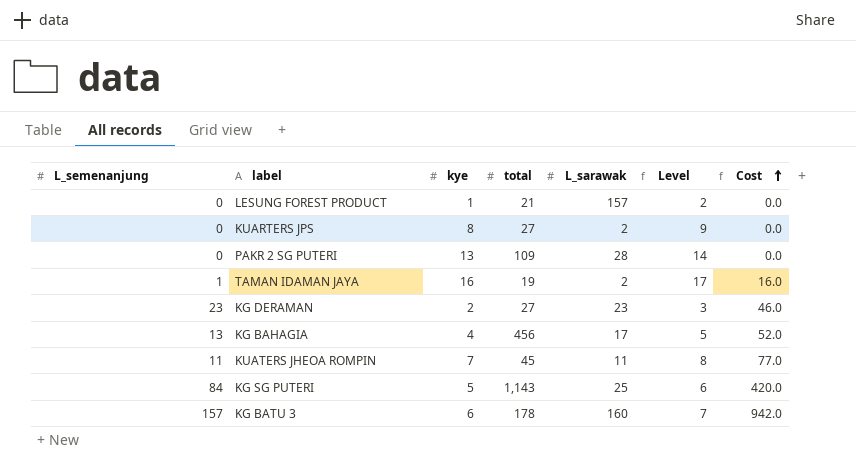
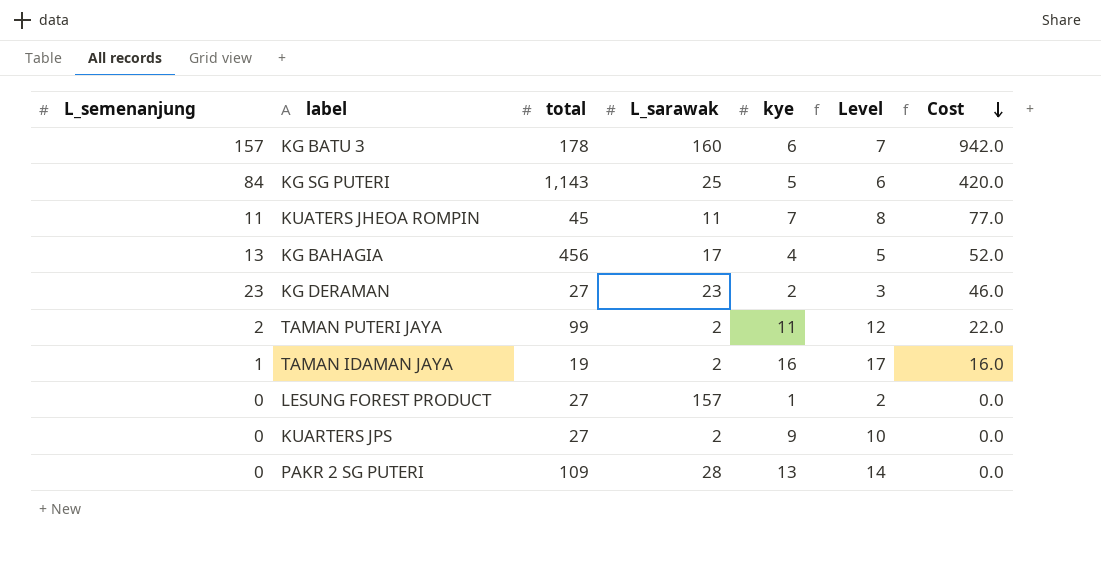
row order: Cost ascending -> Cost descending
column kye | position: 3 -> 5
row TAMAN PUTERI JAYA: none -> 2 | 99 | 2 | 11 | 12 | 22.0
LESUNG FOREST PRODUCT | total: 21 -> 27
KUARTERS JPS | kye: 8 -> 9
KUARTERS JPS | Level: 9 -> 10

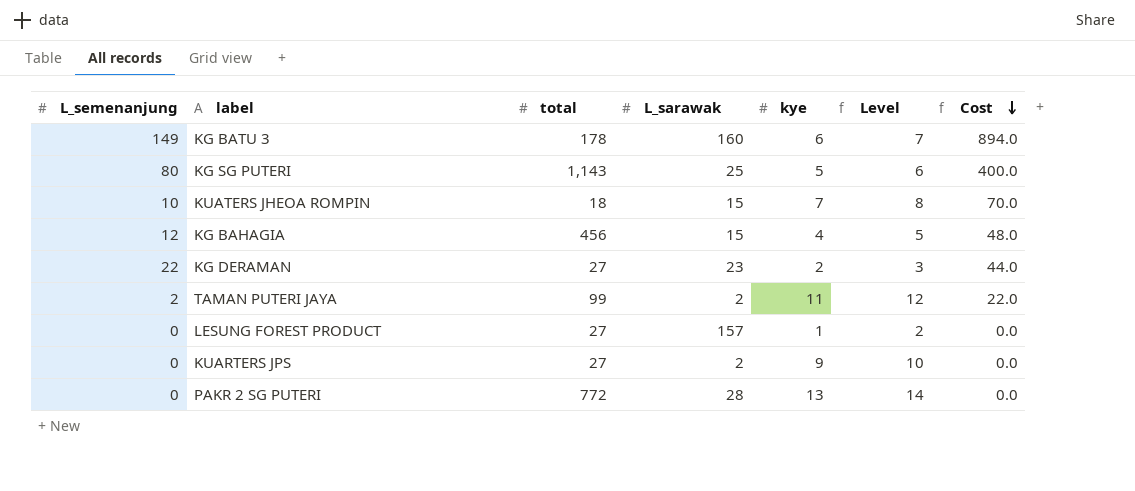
row TAMAN IDAMAN JAYA: 1 | 19 | 2 | 16 | 17 | 16.0 -> none
KG BATU 3 | L_semenanjung: 157 -> 149
KG BATU 3 | Cost: 942.0 -> 894.0
KG SG PUTERI | L_semenanjung: 84 -> 80
KG SG PUTERI | Cost: 420.0 -> 400.0
KUATERS JHEOA ROMPIN | L_semenanjung: 11 -> 10
KUATERS JHEOA ROMPIN | total: 45 -> 18
KUATERS JHEOA ROMPIN | L_sarawak: 11 -> 15
KUATERS JHEOA ROMPIN | Cost: 77.0 -> 70.0
KG BAHAGIA | L_semenanjung: 13 -> 12
KG BAHAGIA | L_sarawak: 17 -> 15
KG BAHAGIA | Cost: 52.0 -> 48.0
KG DERAMAN | L_semenanjung: 23 -> 22
KG DERAMAN | Cost: 46.0 -> 44.0
PAKR 2 SG PUTERI | total: 109 -> 772

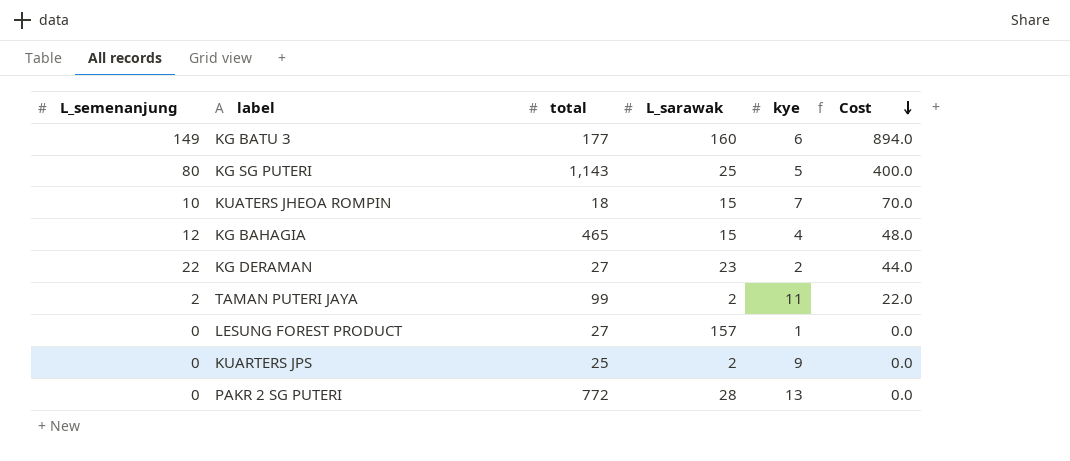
column Level | formula: [kye] + 1 -> none
KG BATU 3 | total: 178 -> 177
KG BAHAGIA | total: 456 -> 465
KUARTERS JPS | total: 27 -> 25

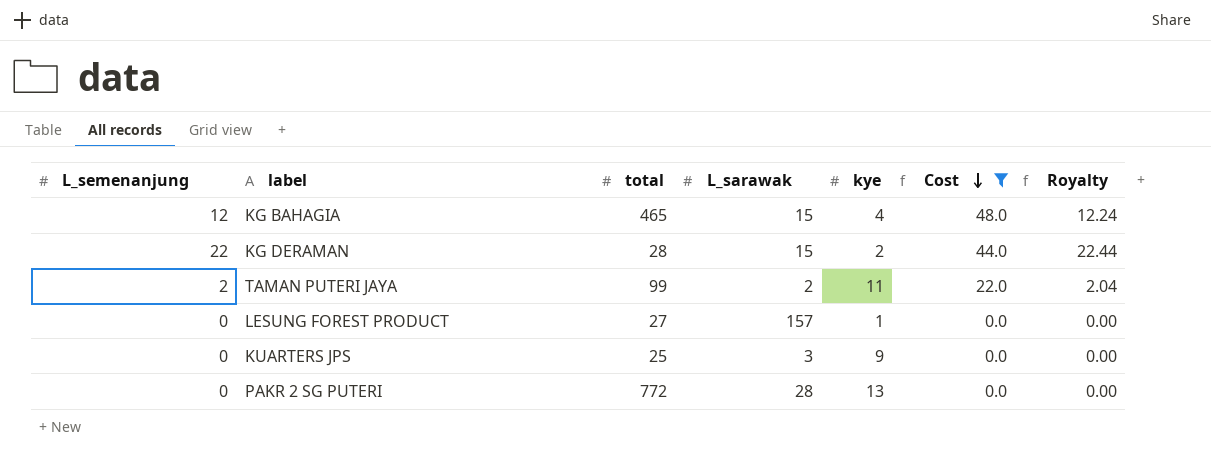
filter: none -> Cost <= 48.0
column Royalty | formula: none -> [L_semenanjung] * 1.02
KG DERAMAN | total: 27 -> 28
KG DERAMAN | L_sarawak: 23 -> 15
KUARTERS JPS | L_sarawak: 2 -> 3

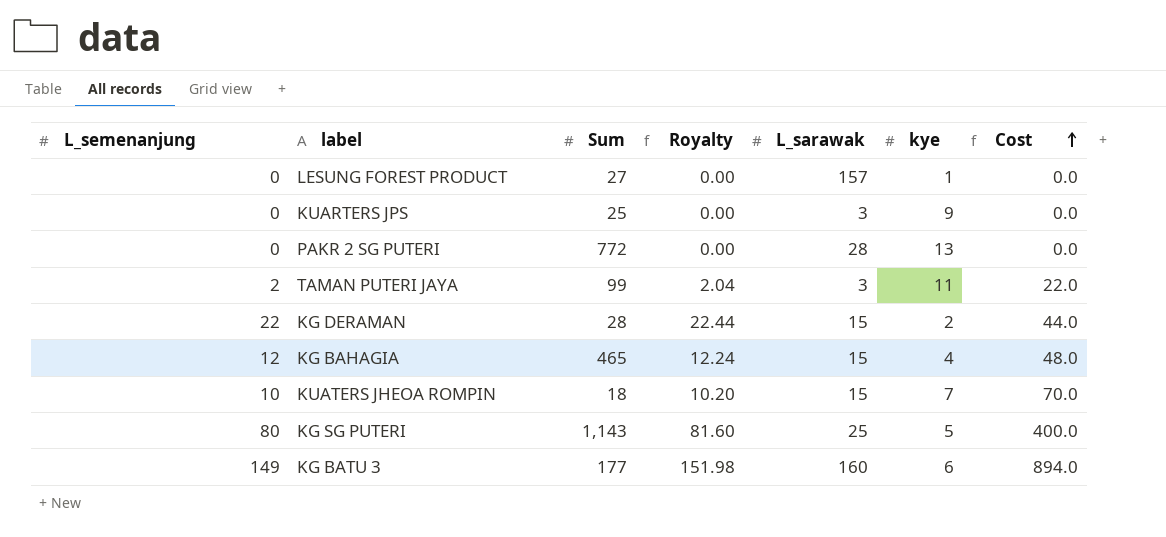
filter: Cost <= 48.0 -> none
row order: Cost descending -> Cost ascending
column name: total -> Sum
column Royalty | position: 7 -> 4
TAMAN PUTERI JAYA | L_sarawak: 2 -> 3

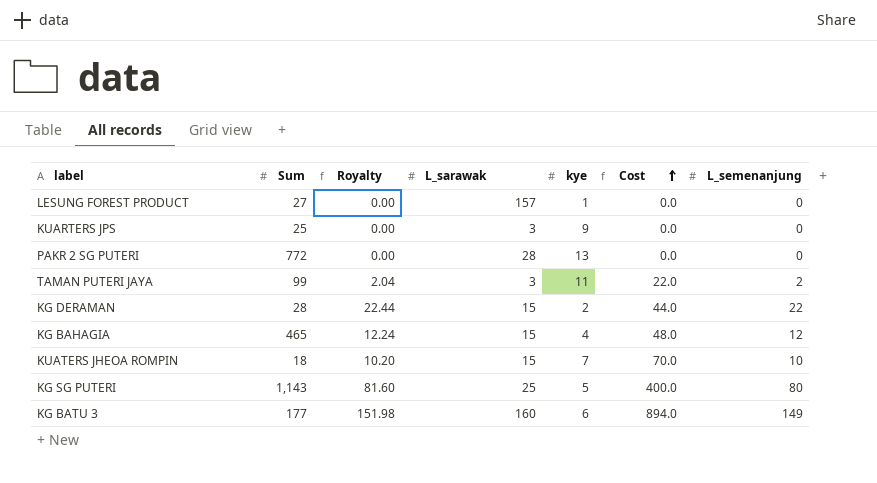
column L_semenanjung | position: 1 -> 7

